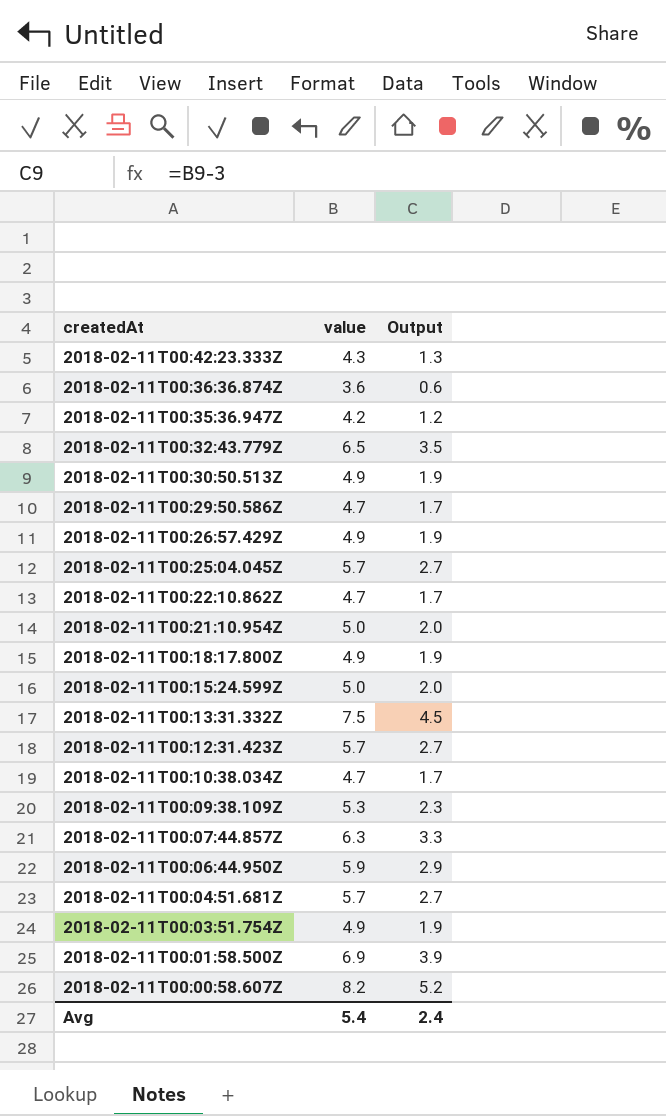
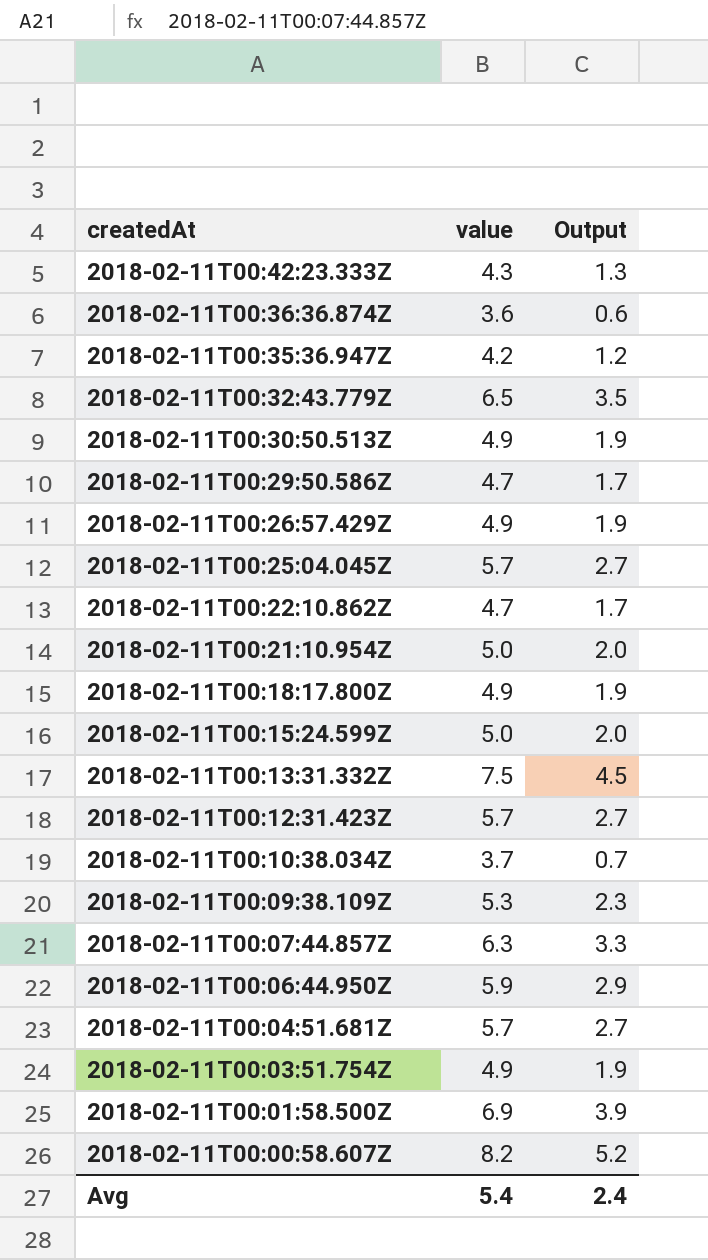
2018-02-11T00:10:38.034Z | value: 4.7 -> 3.7
2018-02-11T00:10:38.034Z | Output: 1.7 -> 0.7

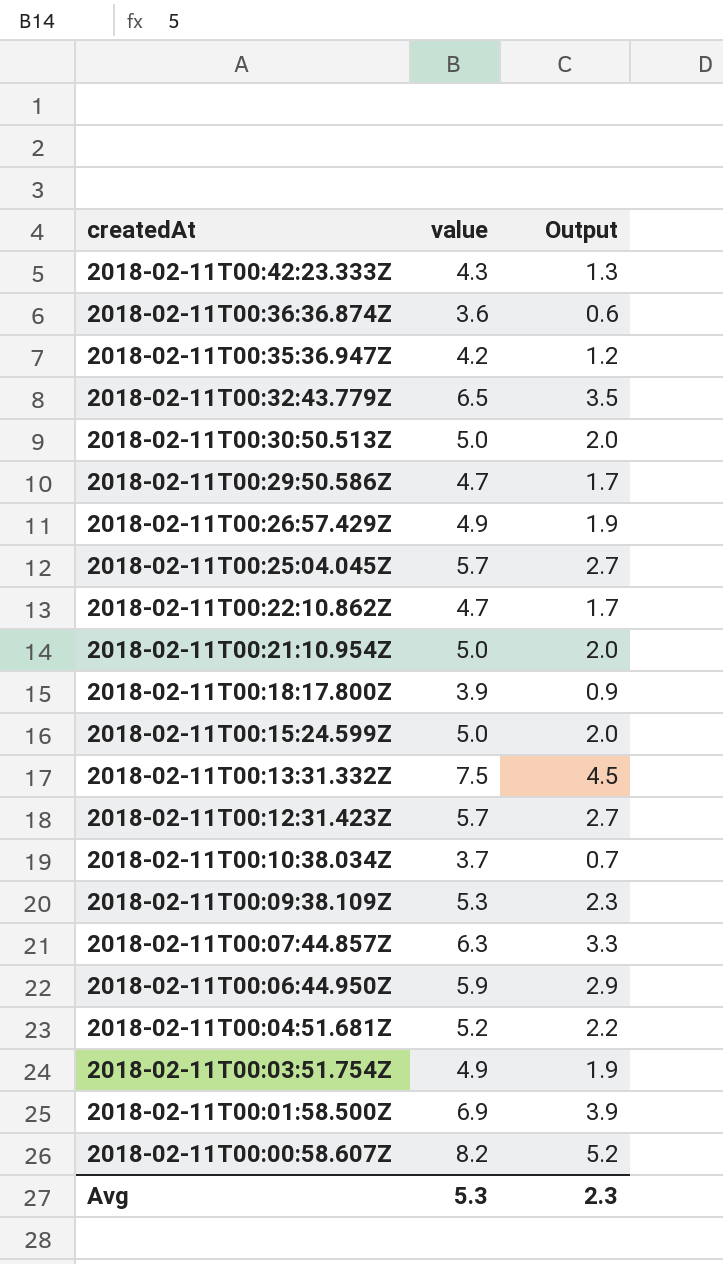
2018-02-11T00:30:50.513Z | value: 4.9 -> 5.0
2018-02-11T00:30:50.513Z | Output: 1.9 -> 2.0
2018-02-11T00:18:17.800Z | value: 4.9 -> 3.9
2018-02-11T00:18:17.800Z | Output: 1.9 -> 0.9
2018-02-11T00:04:51.681Z | value: 5.7 -> 5.2
2018-02-11T00:04:51.681Z | Output: 2.7 -> 2.2
Avg | value: 5.4 -> 5.3
Avg | Output: 2.4 -> 2.3

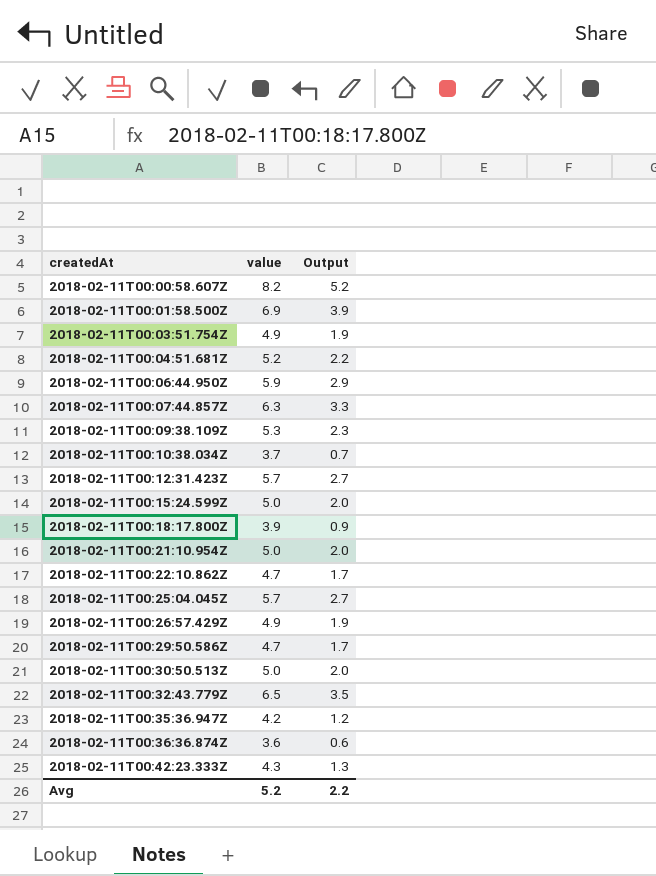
row order: createdAt descending -> createdAt ascending
row 2018-02-11T00:13:31.332Z: 7.5 | 4.5 -> none
Avg | value: 5.3 -> 5.2
Avg | Output: 2.3 -> 2.2

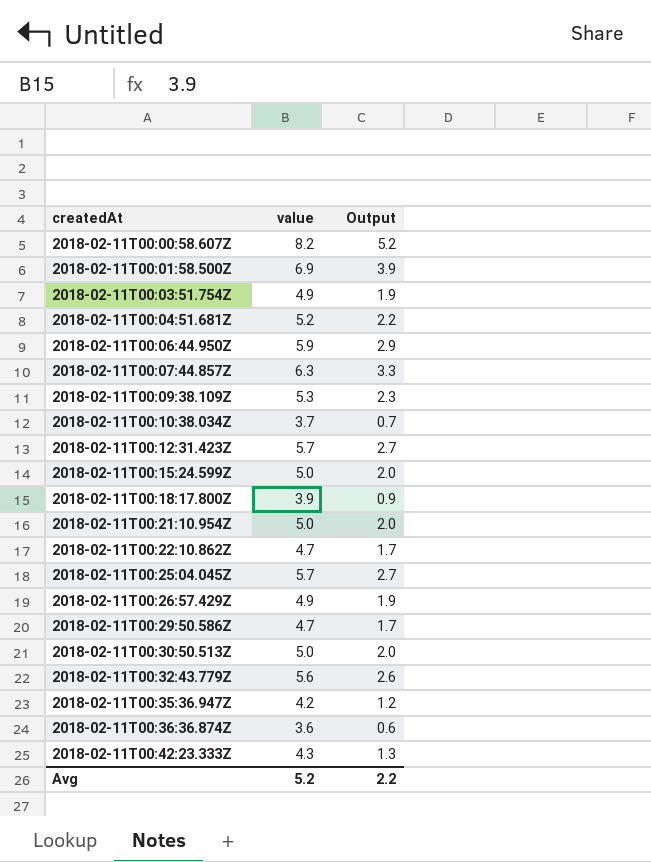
2018-02-11T00:32:43.779Z | value: 6.5 -> 5.6
2018-02-11T00:32:43.779Z | Output: 3.5 -> 2.6

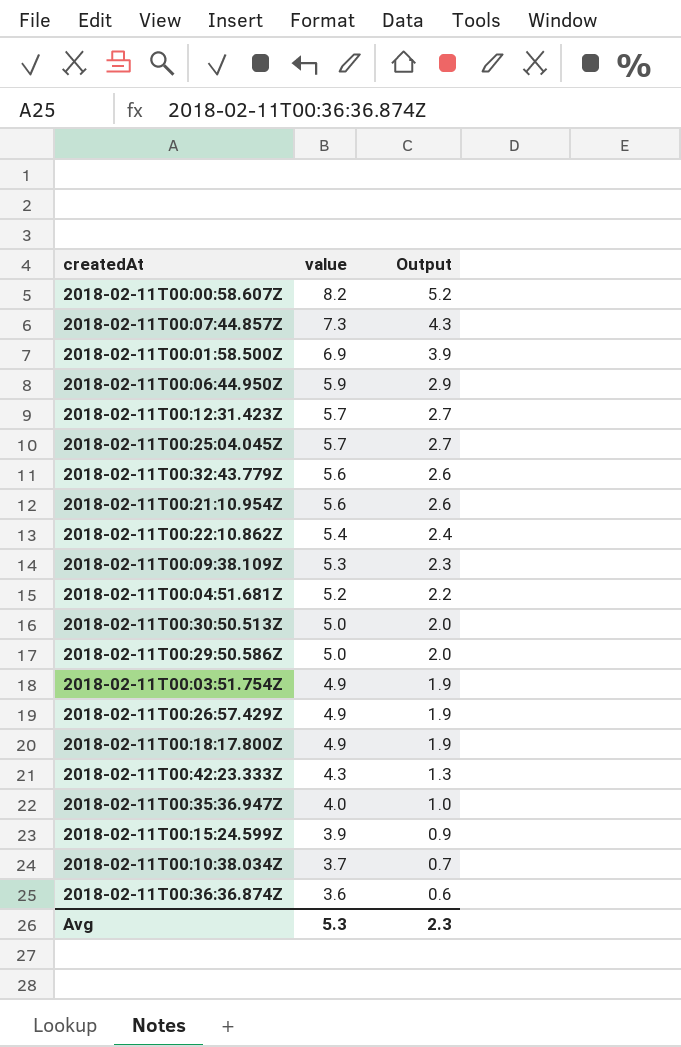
row order: createdAt ascending -> value descending
2018-02-11T00:07:44.857Z | value: 6.3 -> 7.3
2018-02-11T00:07:44.857Z | Output: 3.3 -> 4.3
2018-02-11T00:21:10.954Z | value: 5.0 -> 5.6
2018-02-11T00:21:10.954Z | Output: 2.0 -> 2.6
2018-02-11T00:22:10.862Z | value: 4.7 -> 5.4
2018-02-11T00:22:10.862Z | Output: 1.7 -> 2.4
2018-02-11T00:29:50.586Z | value: 4.7 -> 5.0
2018-02-11T00:29:50.586Z | Output: 1.7 -> 2.0
2018-02-11T00:18:17.800Z | value: 3.9 -> 4.9
2018-02-11T00:18:17.800Z | Output: 0.9 -> 1.9
2018-02-11T00:35:36.947Z | value: 4.2 -> 4.0
2018-02-11T00:35:36.947Z | Output: 1.2 -> 1.0
2018-02-11T00:15:24.599Z | value: 5.0 -> 3.9
2018-02-11T00:15:24.599Z | Output: 2.0 -> 0.9
Avg | value: 5.2 -> 5.3
Avg | Output: 2.2 -> 2.3

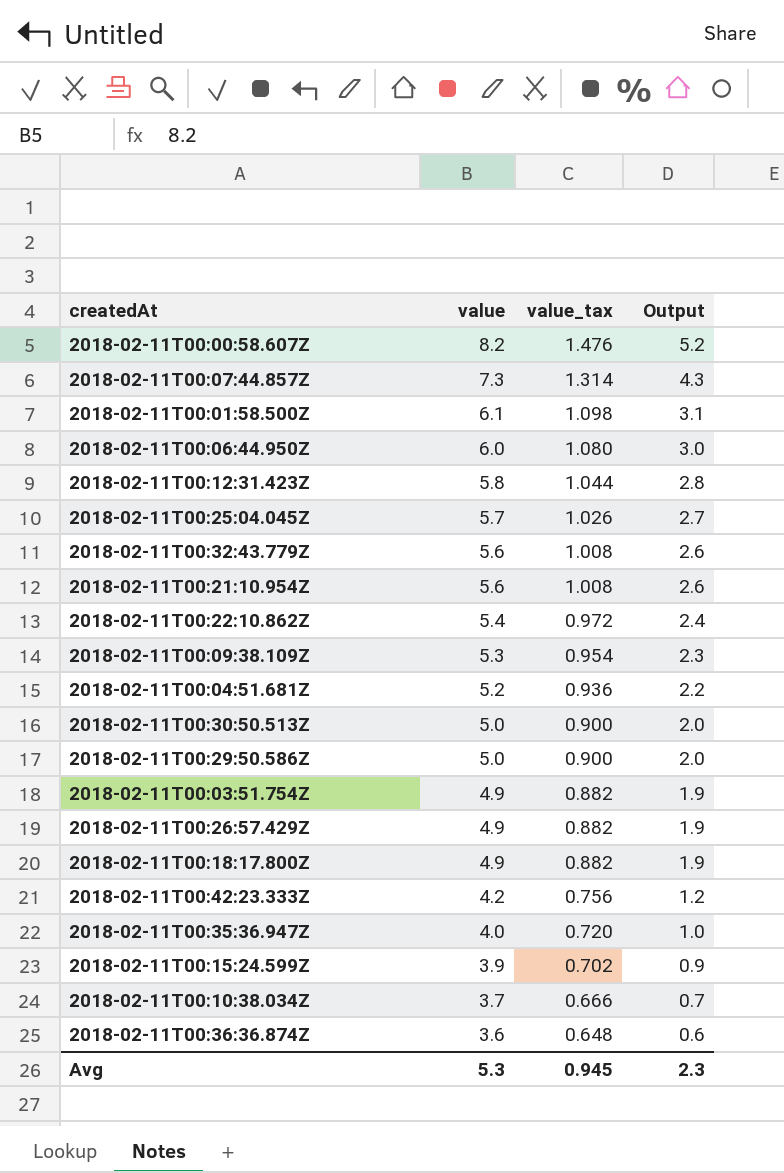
column value_tax | formula: none -> [value] * 0.18
2018-02-11T00:01:58.500Z | value: 6.9 -> 6.1
2018-02-11T00:01:58.500Z | Output: 3.9 -> 3.1
2018-02-11T00:06:44.950Z | value: 5.9 -> 6.0
2018-02-11T00:06:44.950Z | Output: 2.9 -> 3.0
2018-02-11T00:12:31.423Z | value: 5.7 -> 5.8
2018-02-11T00:12:31.423Z | Output: 2.7 -> 2.8
2018-02-11T00:42:23.333Z | value: 4.3 -> 4.2
2018-02-11T00:42:23.333Z | Output: 1.3 -> 1.2

